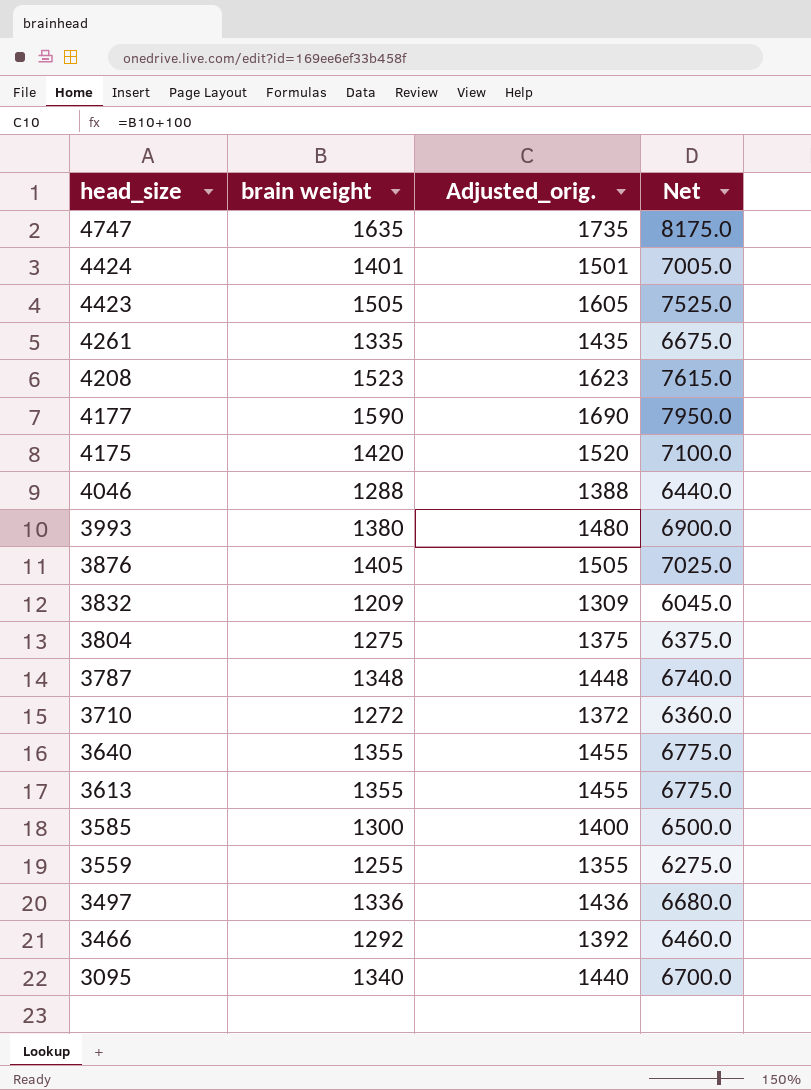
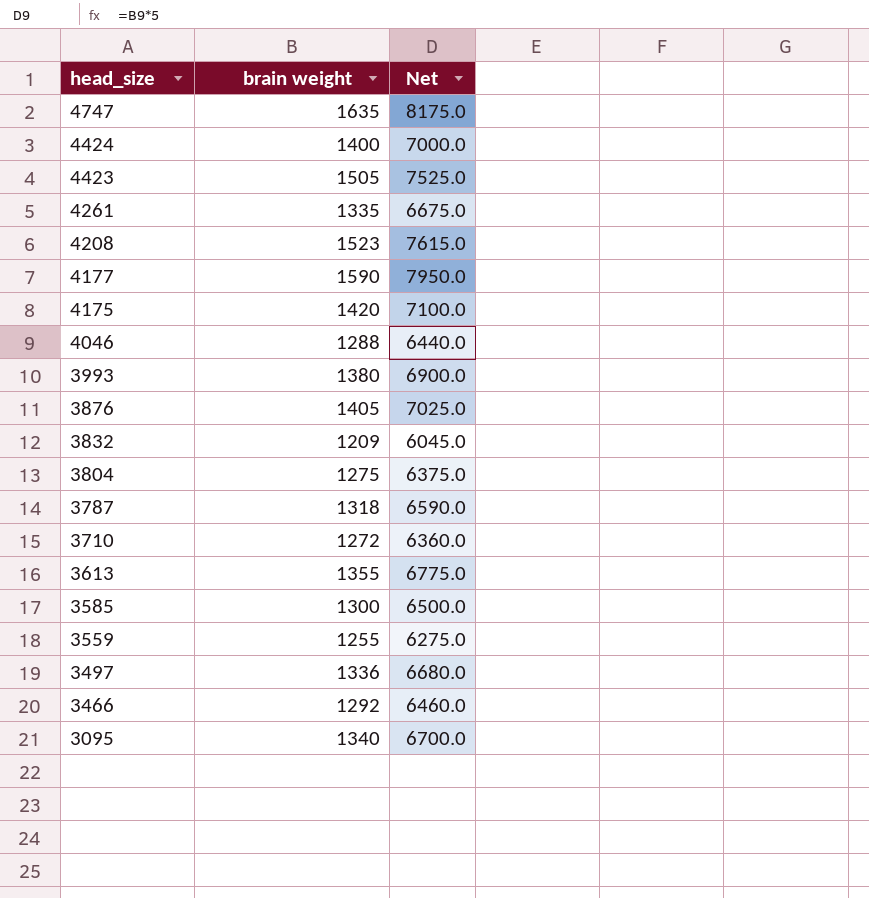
column Adjusted_orig. | formula: [brain weight] + 100 -> none
row 3640: 1355 | 1455 | 6775.0 -> none
4424 | brain weight: 1401 -> 1400
4424 | Net: 7005.0 -> 7000.0
3787 | brain weight: 1348 -> 1318
3787 | Net: 6740.0 -> 6590.0

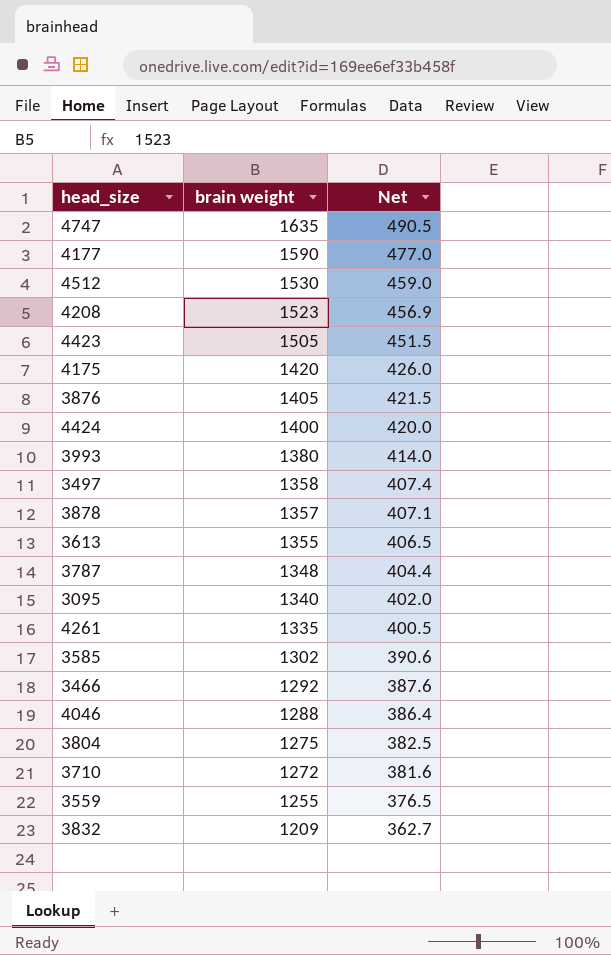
row order: head_size descending -> brain weight descending
column Net | formula: [brain weight] * 5 -> [brain weight] * 0.3
row 4512: none -> 1530 | 459.0
3497 | brain weight: 1336 -> 1358
row 3878: none -> 1357 | 407.1
3787 | brain weight: 1318 -> 1348
3585 | brain weight: 1300 -> 1302

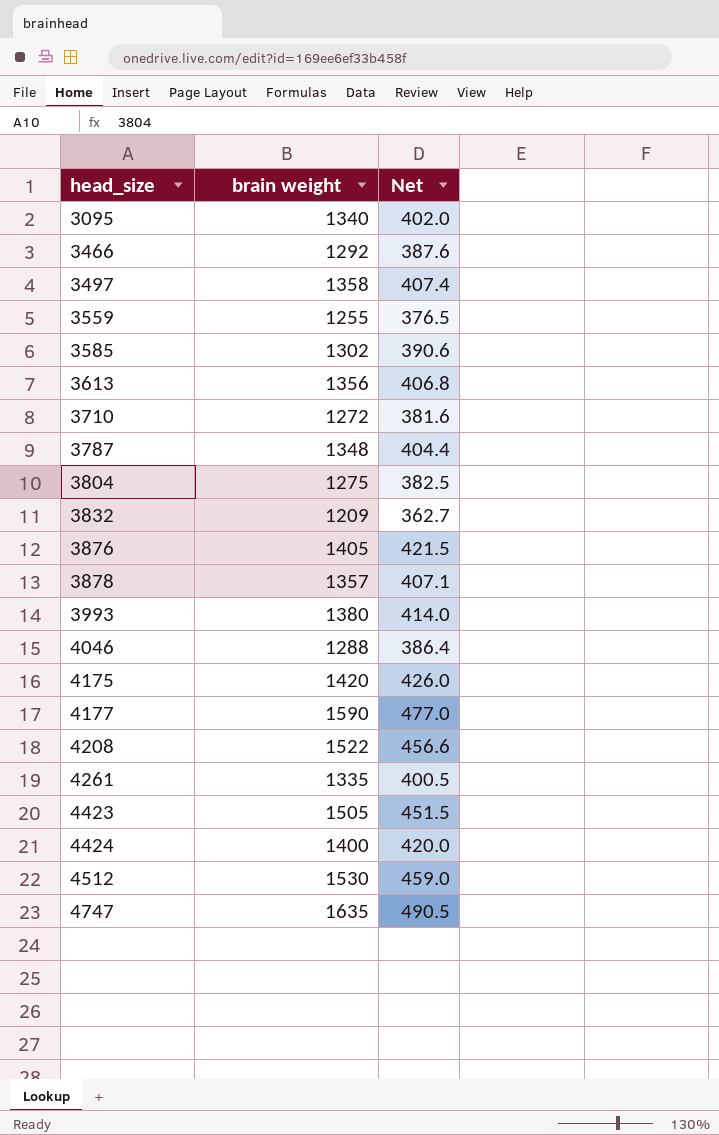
row order: brain weight descending -> head_size ascending
3613 | brain weight: 1355 -> 1356
3613 | Net: 406.5 -> 406.8
4208 | brain weight: 1523 -> 1522
4208 | Net: 456.9 -> 456.6

